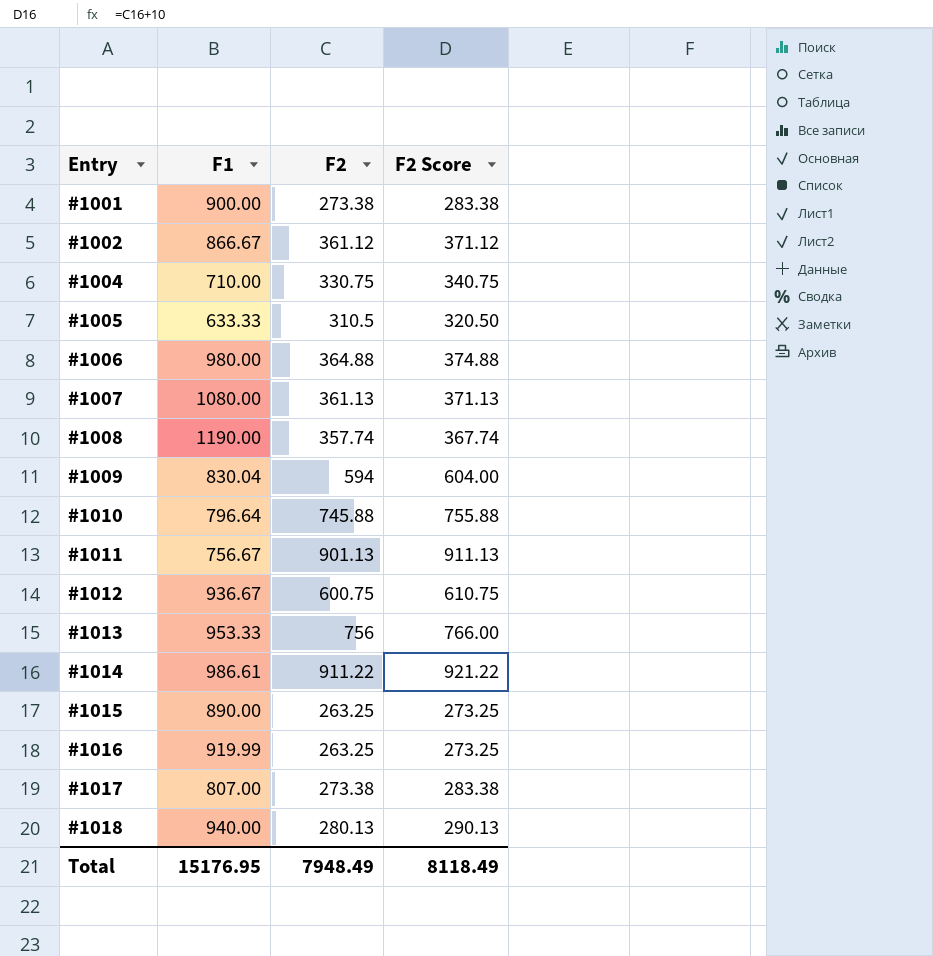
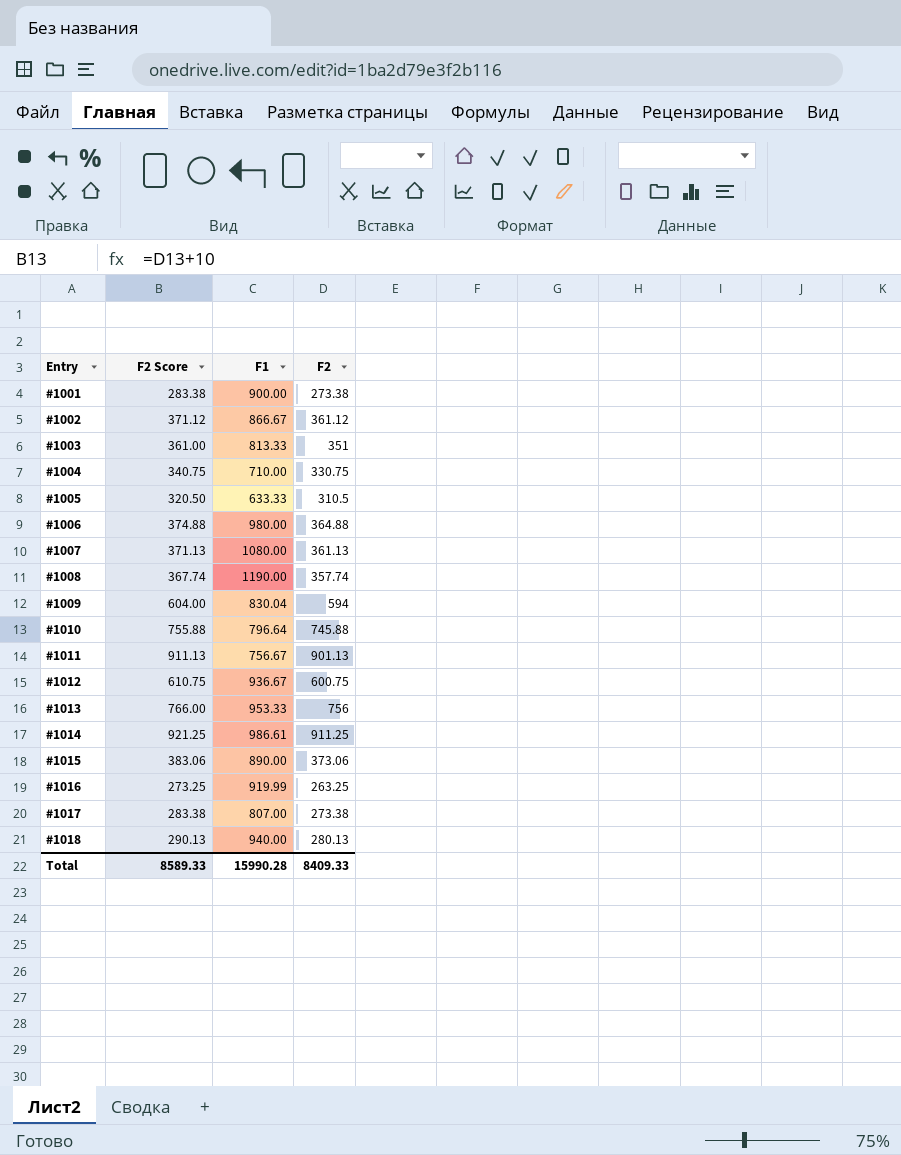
column F2 Score | position: 4 -> 2
row #1003: none -> 361.00 | 813.33 | 351
#1014 | F2 Score: 921.22 -> 921.25
#1014 | F2: 911.22 -> 911.25
#1015 | F2 Score: 273.25 -> 383.06
#1015 | F2: 263.25 -> 373.06
Total | F2 Score: 8118.49 -> 8589.33
Total | F1: 15176.95 -> 15990.28
Total | F2: 7948.49 -> 8409.33

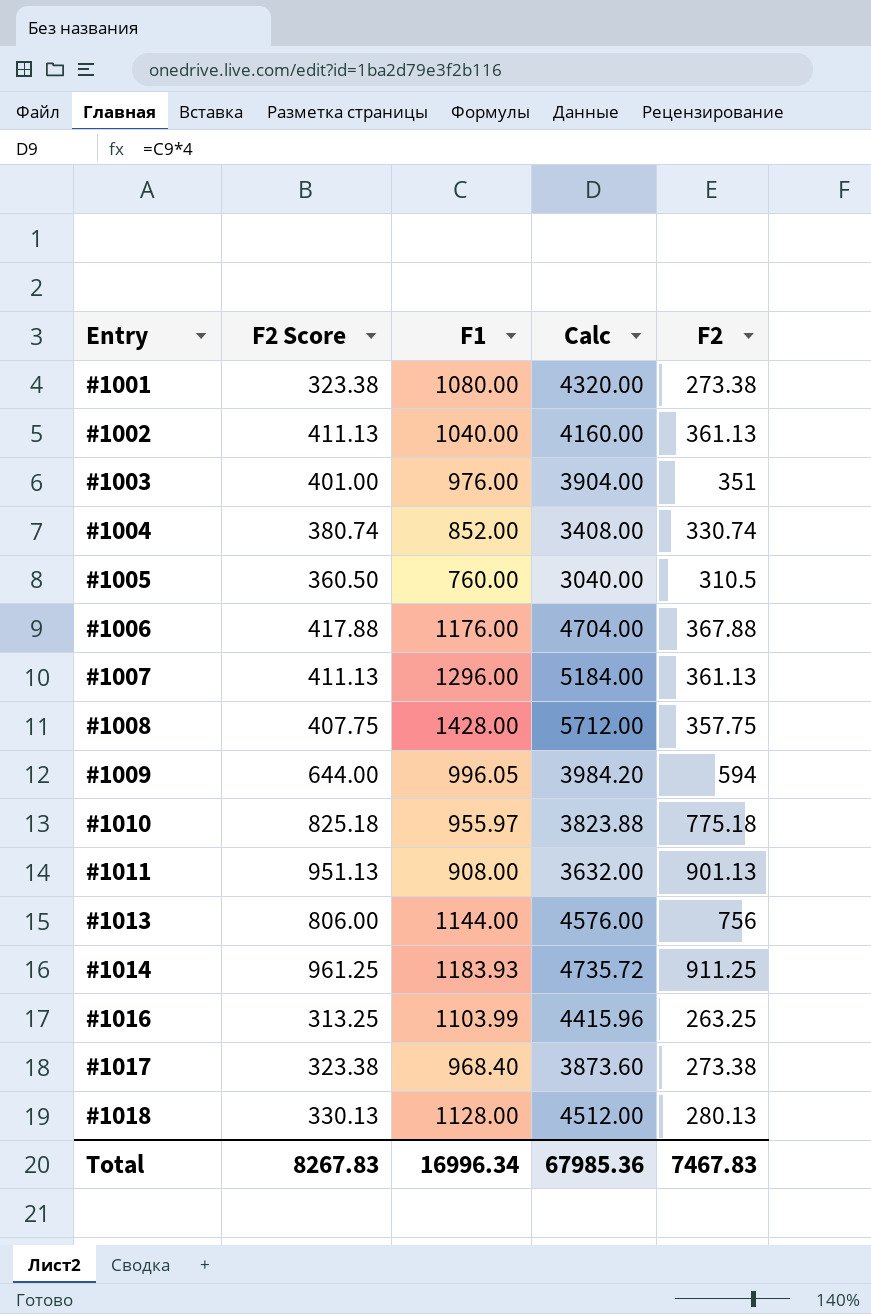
column F2 Score | formula: [F2] + 10 -> [F2] + 50
column Calc | formula: none -> [F1] * 4
row #1012: 610.75 | 936.67 | 600.75 -> none
row #1015: 383.06 | 890.00 | 373.06 -> none
#1001 | F1: 900.00 -> 1080.00
#1002 | F1: 866.67 -> 1040.00
#1002 | F2: 361.12 -> 361.13
#1003 | F1: 813.33 -> 976.00
#1004 | F1: 710.00 -> 852.00
#1004 | F2: 330.75 -> 330.74
#1005 | F1: 633.33 -> 760.00
#1006 | F1: 980.00 -> 1176.00
#1006 | F2: 364.88 -> 367.88
#1007 | F1: 1080.00 -> 1296.00
#1008 | F1: 1190.00 -> 1428.00
#1008 | F2: 357.74 -> 357.75
#1009 | F1: 830.04 -> 996.05
#1010 | F1: 796.64 -> 955.97
#1010 | F2: 745.88 -> 775.18
#1011 | F1: 756.67 -> 908.00
#1013 | F1: 953.33 -> 1144.00
#1014 | F1: 986.61 -> 1183.93
#1016 | F1: 919.99 -> 1103.99
#1017 | F1: 807.00 -> 968.40
#1018 | F1: 940.00 -> 1128.00
Total | F2 Score: 8589.33 -> 8267.83
Total | F1: 15990.28 -> 16996.34
Total | F2: 8409.33 -> 7467.83

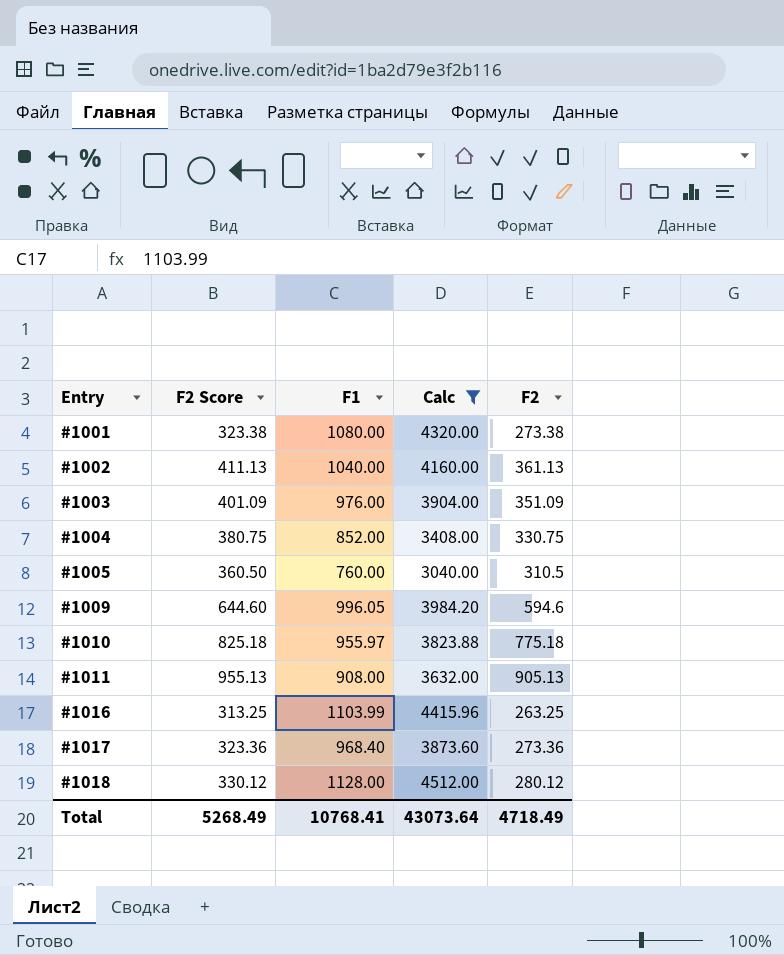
filter: none -> Calc <= 4512.00
#1003 | F2 Score: 401.00 -> 401.09
#1003 | F2: 351 -> 351.09
#1004 | F2 Score: 380.74 -> 380.75
#1004 | F2: 330.74 -> 330.75
#1009 | F2 Score: 644.00 -> 644.60
#1009 | F2: 594 -> 594.6
#1011 | F2 Score: 951.13 -> 955.13
#1011 | F2: 901.13 -> 905.13
#1017 | F2 Score: 323.38 -> 323.36
#1017 | F2: 273.38 -> 273.36
#1018 | F2 Score: 330.13 -> 330.12
#1018 | F2: 280.13 -> 280.12
Total | F2 Score: 8267.83 -> 5268.49
Total | F1: 16996.34 -> 10768.41
Total | Calc: 67985.36 -> 43073.64
Total | F2: 7467.83 -> 4718.49

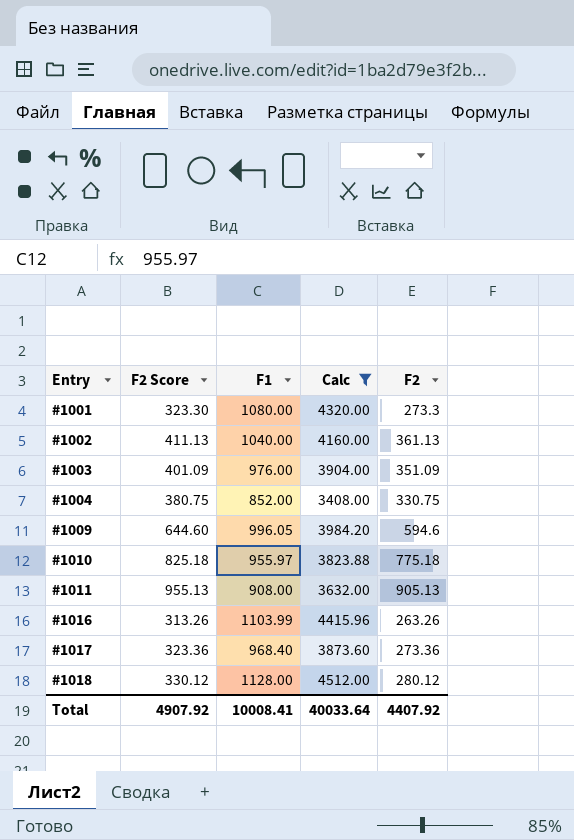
row #1005: 360.50 | 760.00 | 3040.00 | 310.5 -> none
#1001 | F2 Score: 323.38 -> 323.30
#1001 | F2: 273.38 -> 273.3
#1016 | F2 Score: 313.25 -> 313.26
#1016 | F2: 263.25 -> 263.26
Total | F2 Score: 5268.49 -> 4907.92
Total | F1: 10768.41 -> 10008.41
Total | Calc: 43073.64 -> 40033.64
Total | F2: 4718.49 -> 4407.92

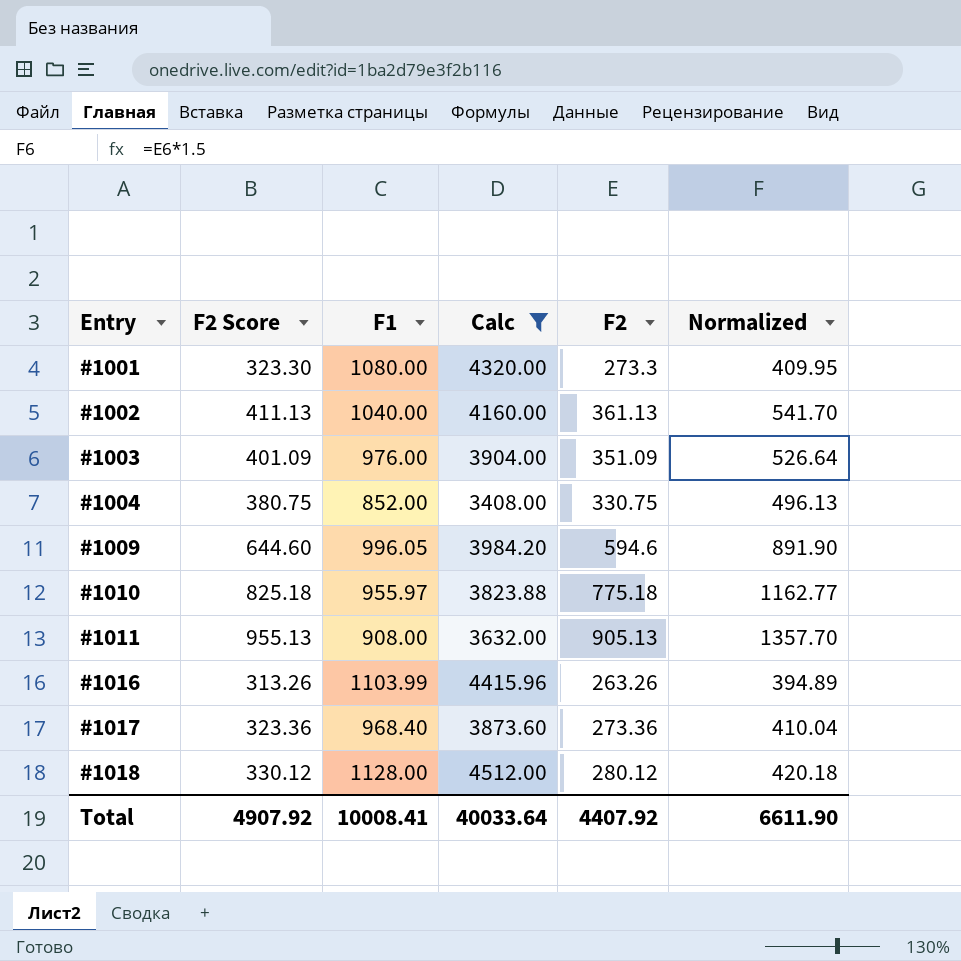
column Normalized | formula: none -> [F2] * 1.5

